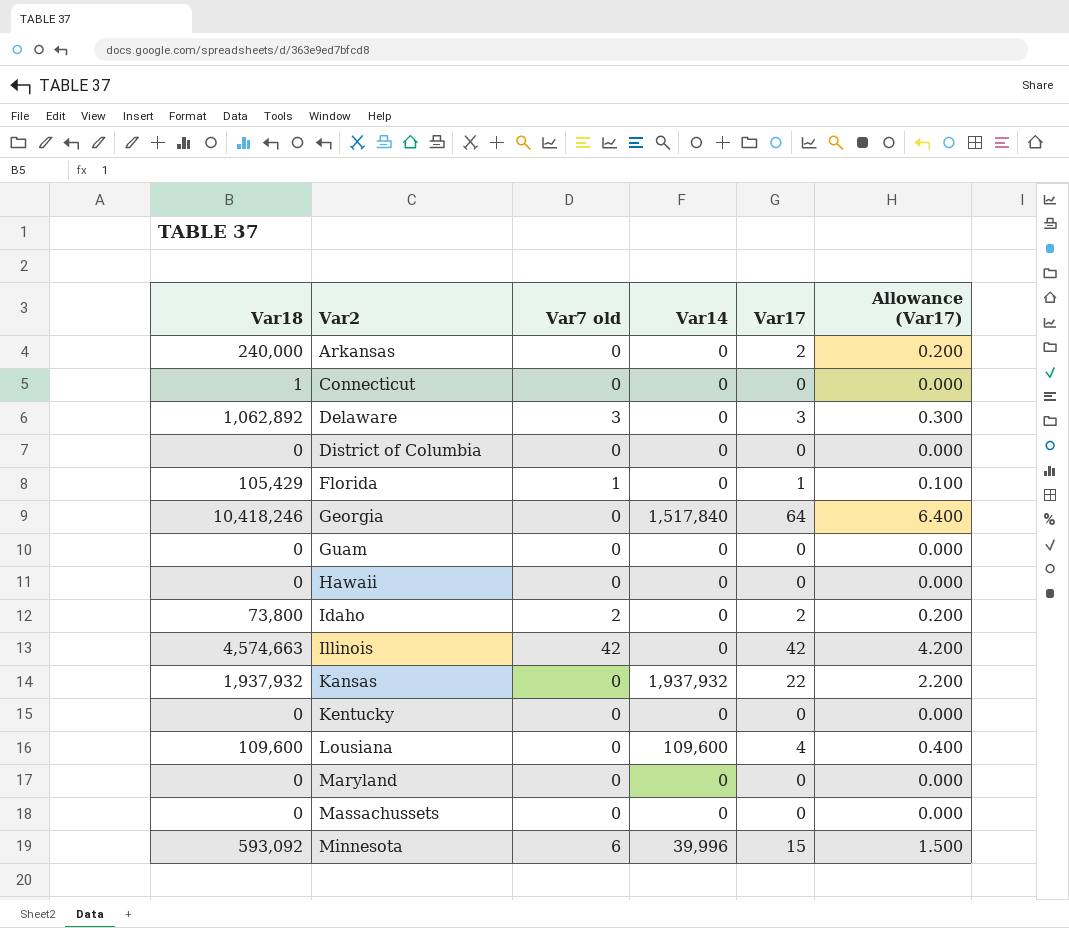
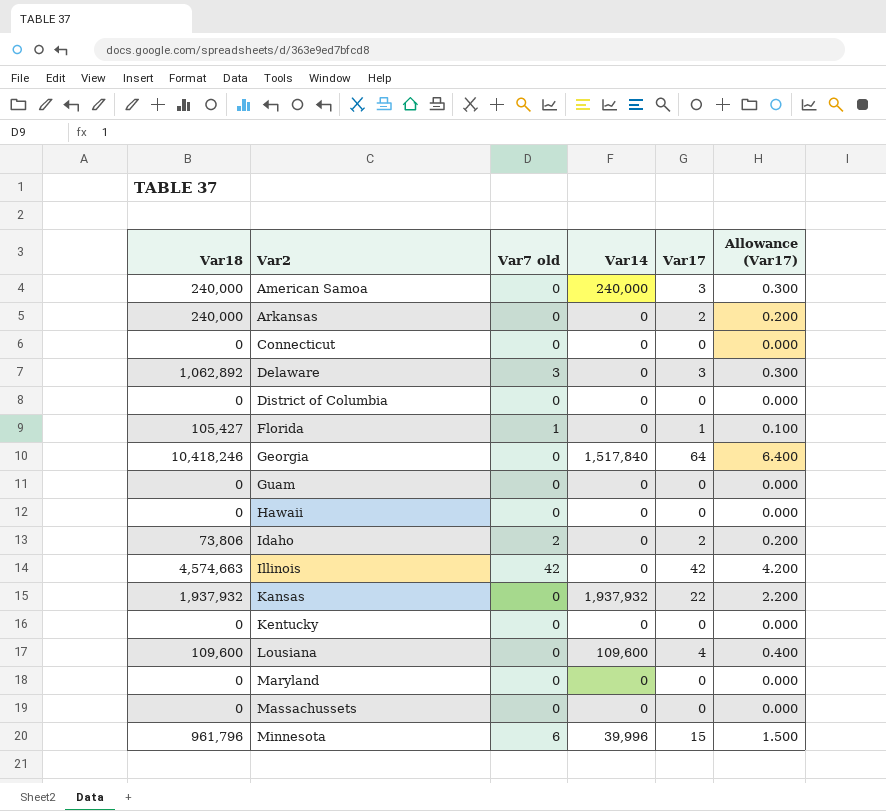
row American Samoa: none -> 240,000 | 0 | 240,000 | 3 | 0.300
Connecticut | Var18: 1 -> 0
Florida | Var18: 105,429 -> 105,427
Idaho | Var18: 73,800 -> 73,806
Minnesota | Var18: 593,092 -> 961,796

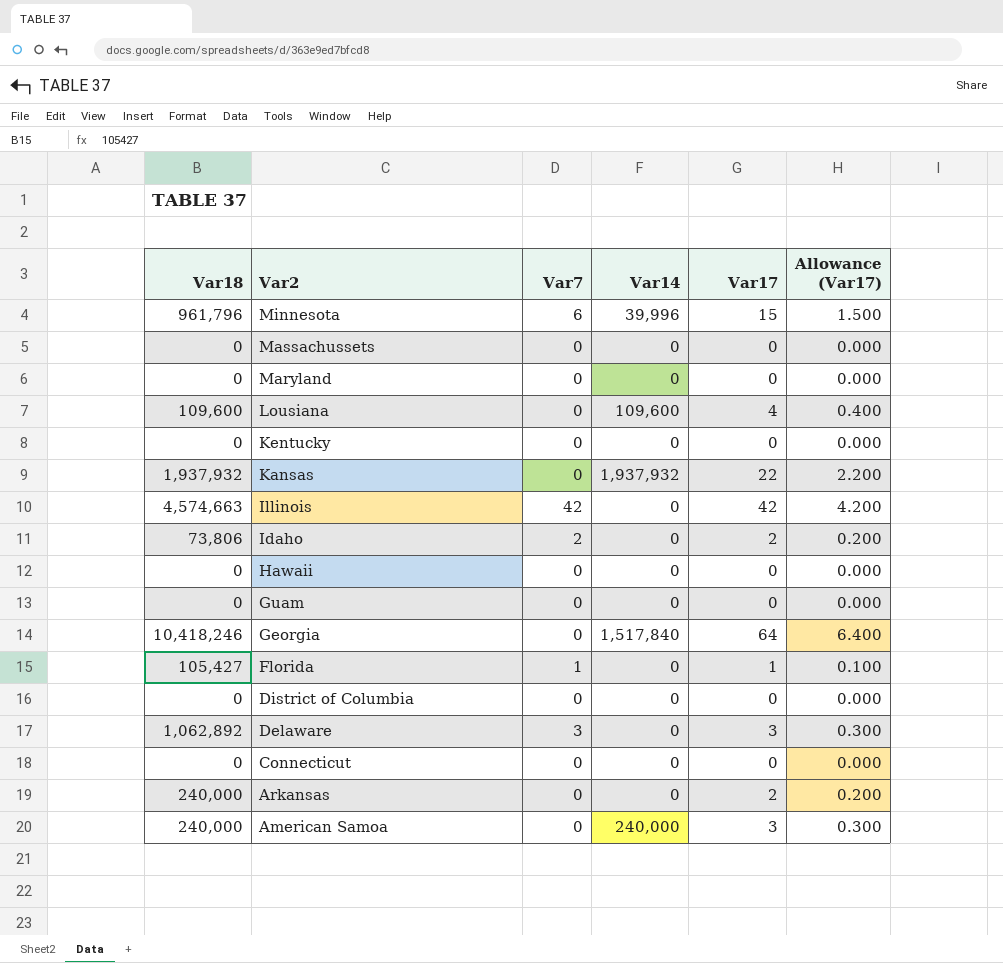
row order: Var2 ascending -> Var2 descending
column name: Var7 old -> Var7

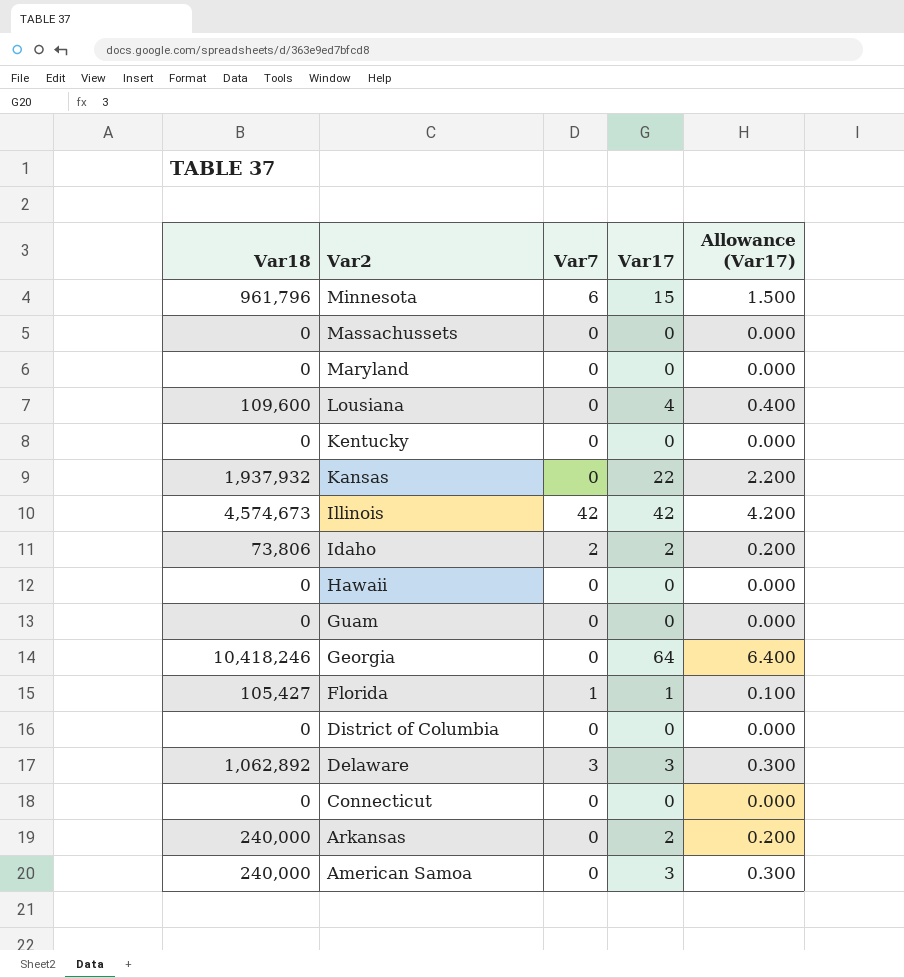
column Var14 | position: 4 -> none
Illinois | Var18: 4,574,663 -> 4,574,673

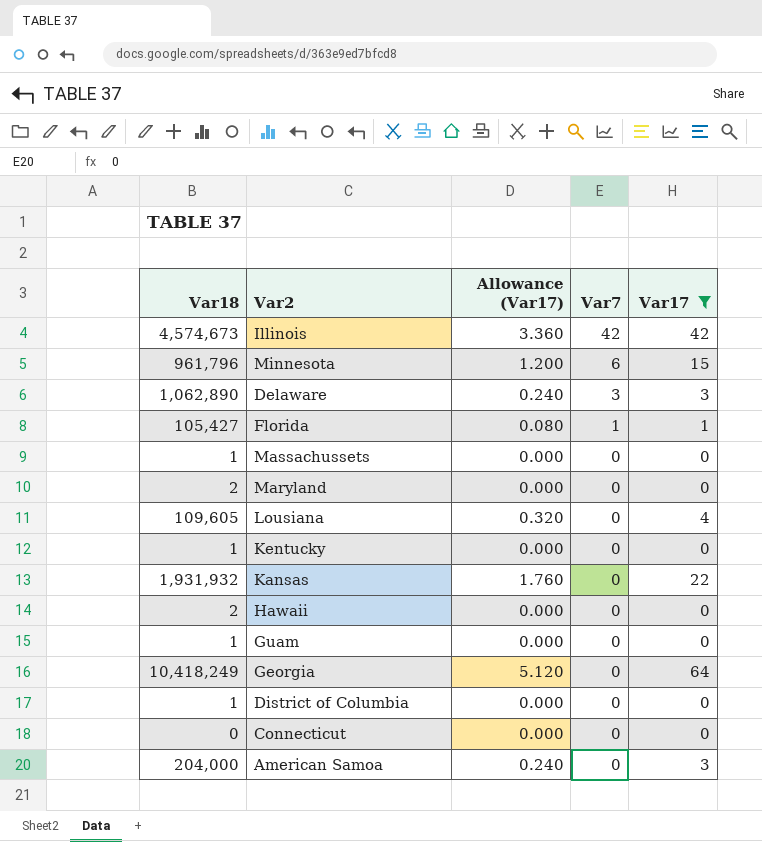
filter: none -> Var17 != 2
row order: Var2 descending -> Var7 descending
column Allowance (Var17) | formula: [Var17] * 0.1 -> [Var17] * 0.08
column Allowance (Var17) | position: 5 -> 3
Delaware | Var18: 1,062,892 -> 1,062,890
Massachussets | Var18: 0 -> 1
Maryland | Var18: 0 -> 2
Lousiana | Var18: 109,600 -> 109,605
Kentucky | Var18: 0 -> 1
Kansas | Var18: 1,937,932 -> 1,931,932
Hawaii | Var18: 0 -> 2
Guam | Var18: 0 -> 1
Georgia | Var18: 10,418,246 -> 10,418,249
District of Columbia | Var18: 0 -> 1
American Samoa | Var18: 240,000 -> 204,000

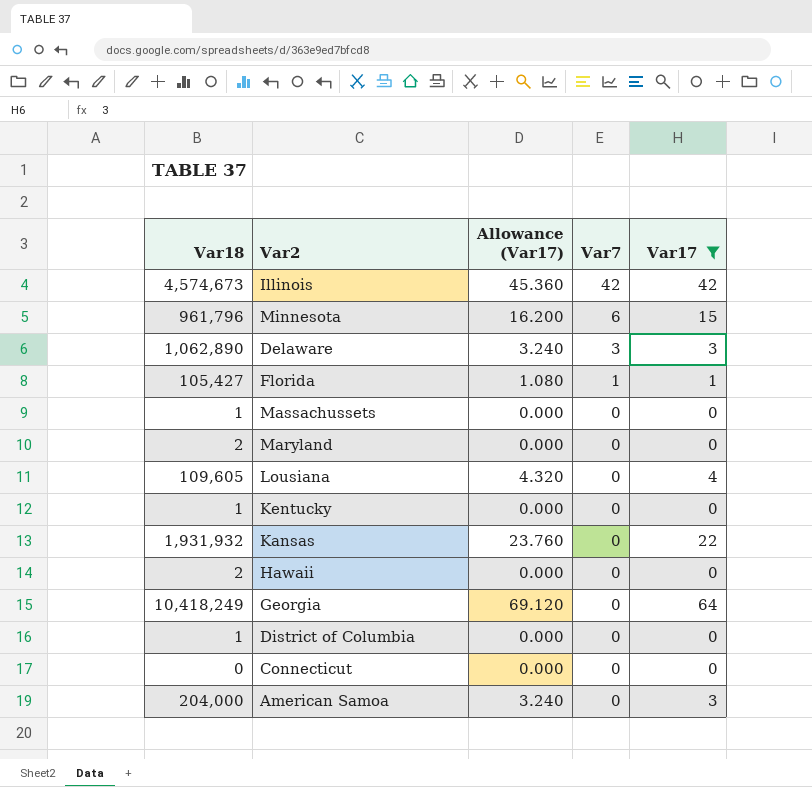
column Allowance (Var17) | formula: [Var17] * 0.08 -> [Var17] * 1.08
row Guam: 1 | 0.000 | 0 | 0 -> none

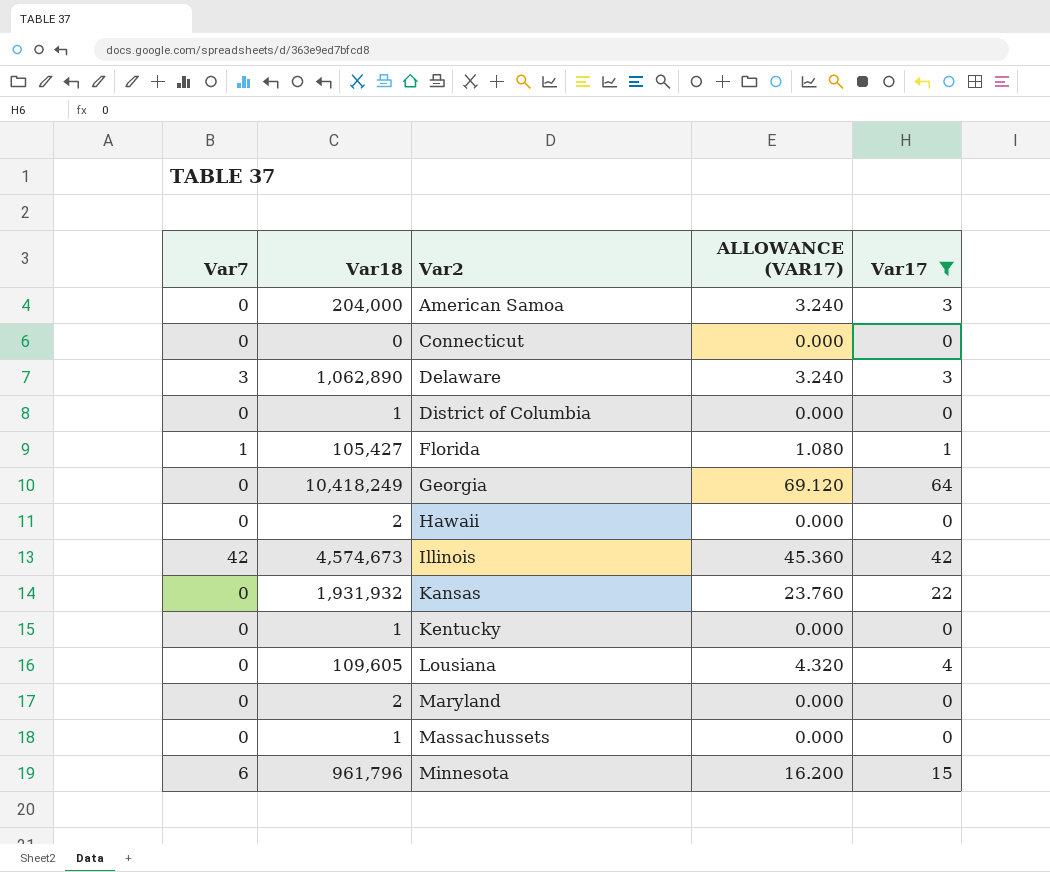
row order: Var7 descending -> Var2 ascending
column Var7 | position: 4 -> 1
column name: Allowance (Var17) -> ALLOWANCE (VAR17)

